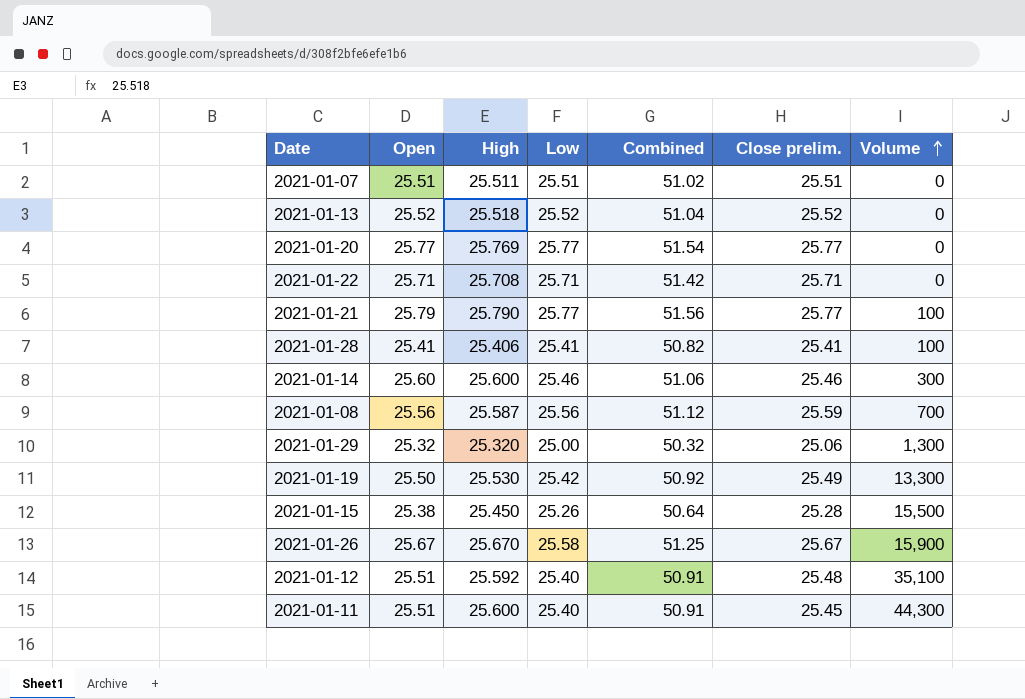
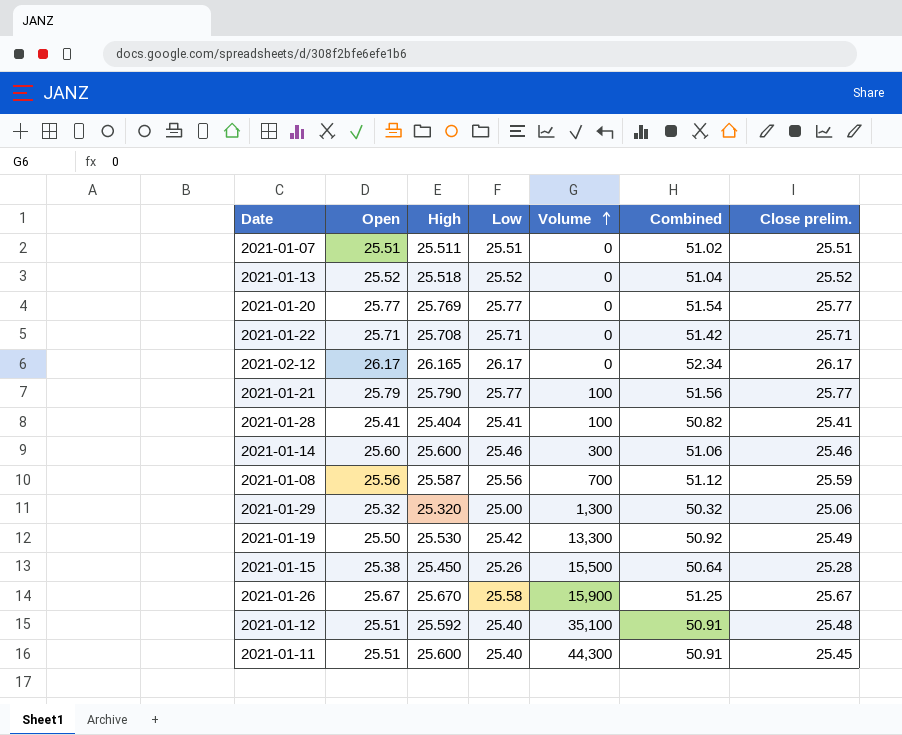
column Volume | position: 7 -> 5
row 2021-02-12: none -> 26.17 | 26.165 | 26.17 | 0 | 52.34 | 26.17
2021-01-28 | High: 25.406 -> 25.404

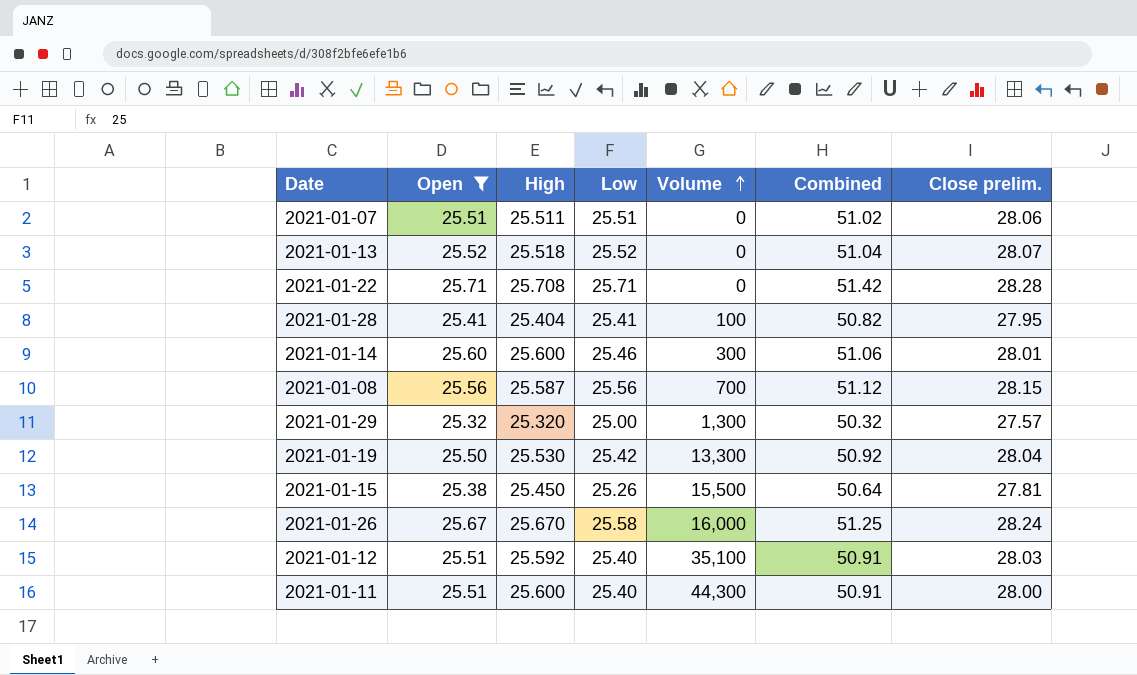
filter: none -> Open <= 25.71
2021-01-07 | Close prelim.: 25.51 -> 28.06
2021-01-13 | Close prelim.: 25.52 -> 28.07
2021-01-22 | Close prelim.: 25.71 -> 28.28
2021-01-28 | Close prelim.: 25.41 -> 27.95
2021-01-14 | Close prelim.: 25.46 -> 28.01
2021-01-08 | Close prelim.: 25.59 -> 28.15
2021-01-29 | Close prelim.: 25.06 -> 27.57
2021-01-19 | Close prelim.: 25.49 -> 28.04
2021-01-15 | Close prelim.: 25.28 -> 27.81
2021-01-26 | Volume: 15,900 -> 16,000
2021-01-26 | Close prelim.: 25.67 -> 28.24
2021-01-12 | Close prelim.: 25.48 -> 28.03
2021-01-11 | Close prelim.: 25.45 -> 28.00

